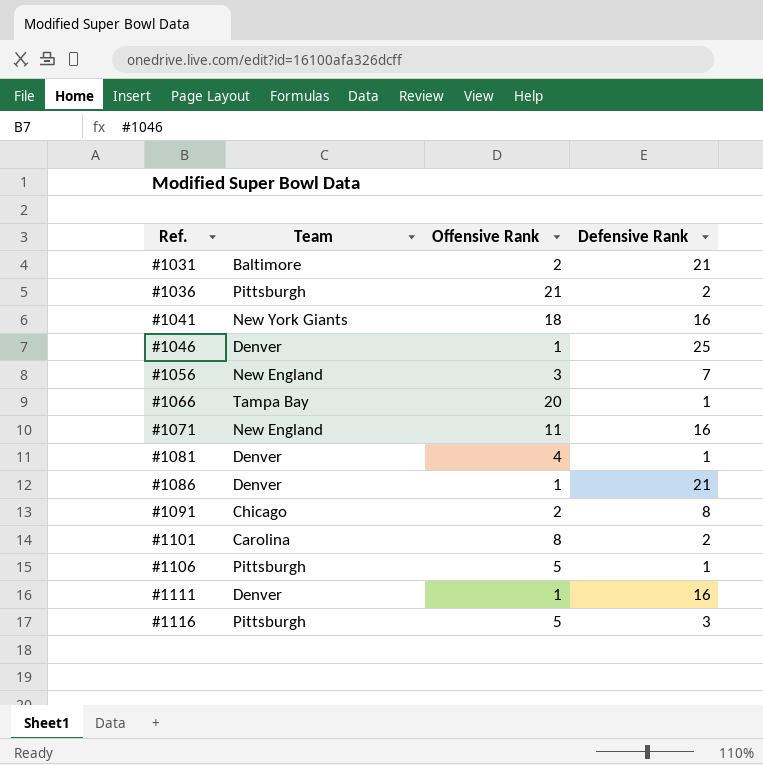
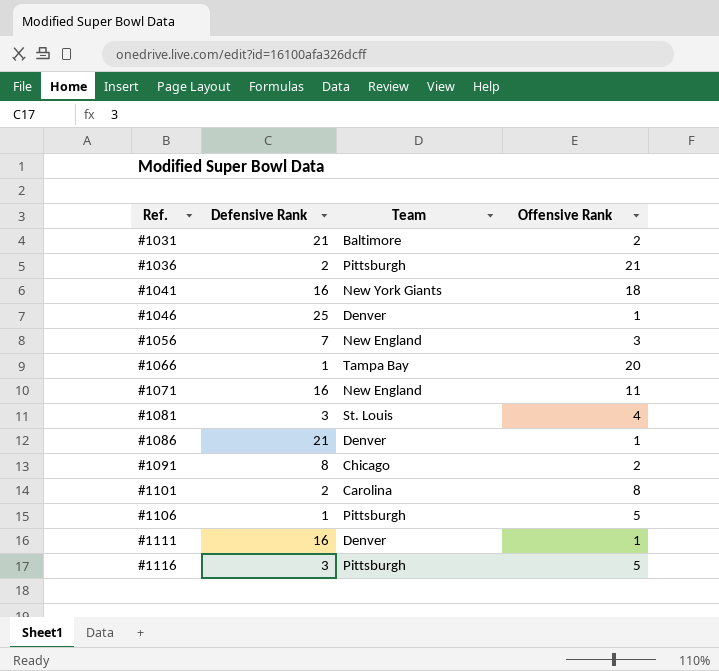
column Defensive Rank | position: 4 -> 2
#1081 | Defensive Rank: 1 -> 3
#1081 | Team: Denver -> St. Louis

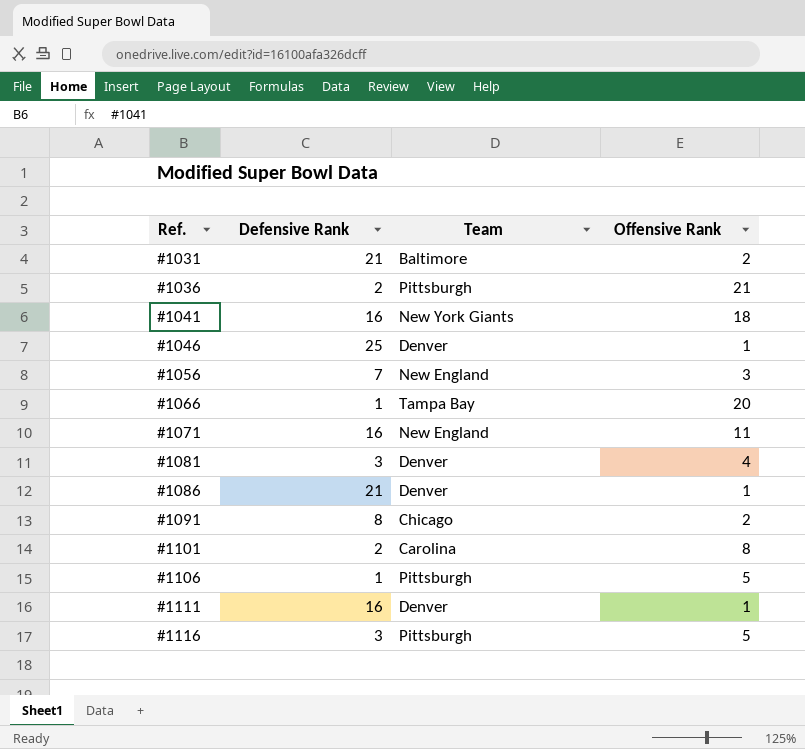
#1081 | Team: St. Louis -> Denver

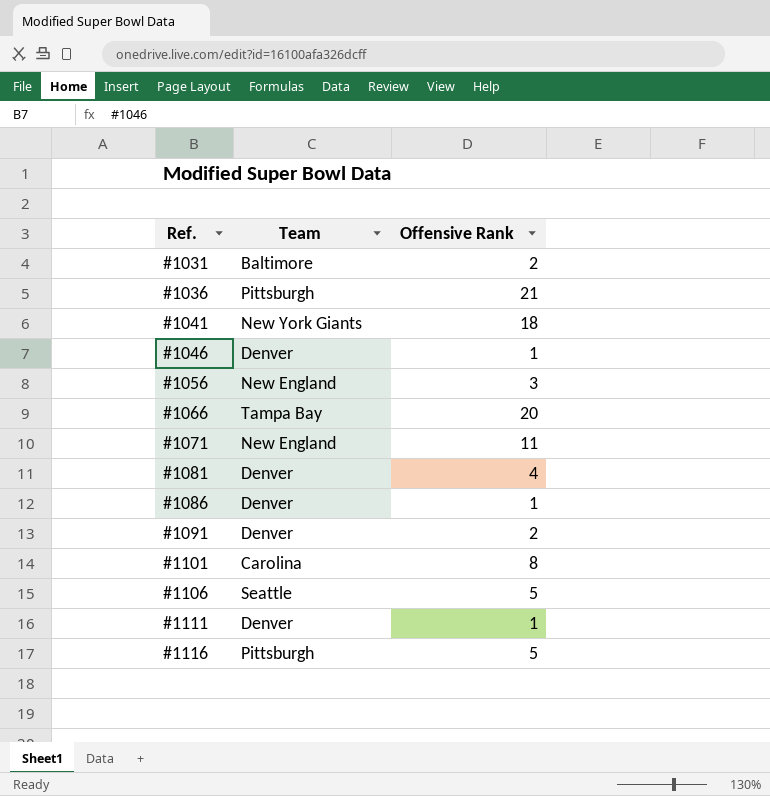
column Defensive Rank | position: 2 -> none
#1091 | Team: Chicago -> Denver
#1106 | Team: Pittsburgh -> Seattle

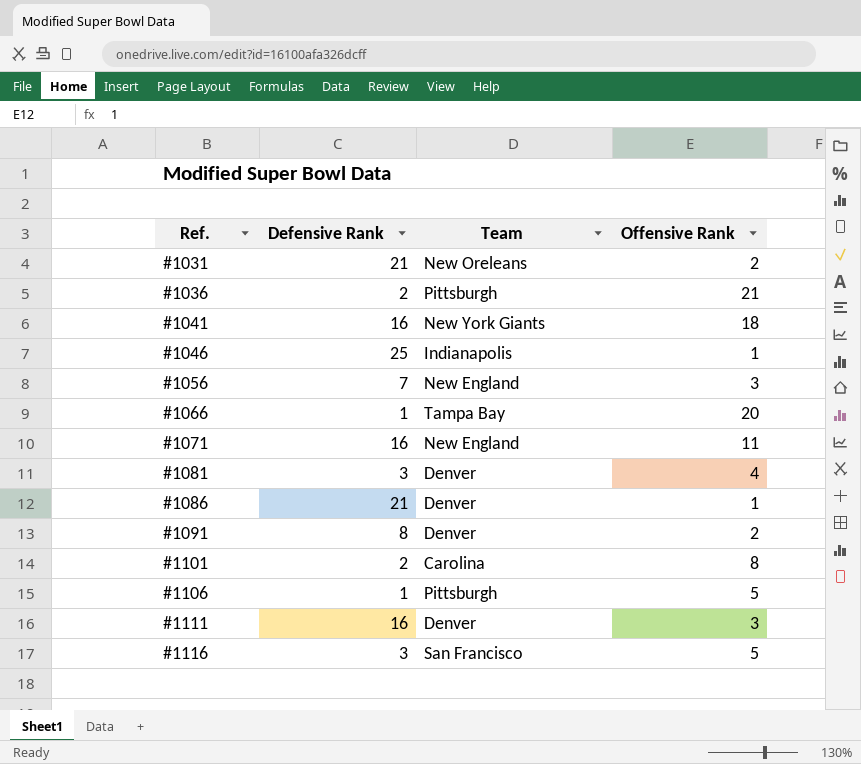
column Defensive Rank | position: none -> 2
#1031 | Team: Baltimore -> New Oreleans
#1046 | Team: Denver -> Indianapolis
#1106 | Team: Seattle -> Pittsburgh
#1111 | Offensive Rank: 1 -> 3
#1116 | Team: Pittsburgh -> San Francisco

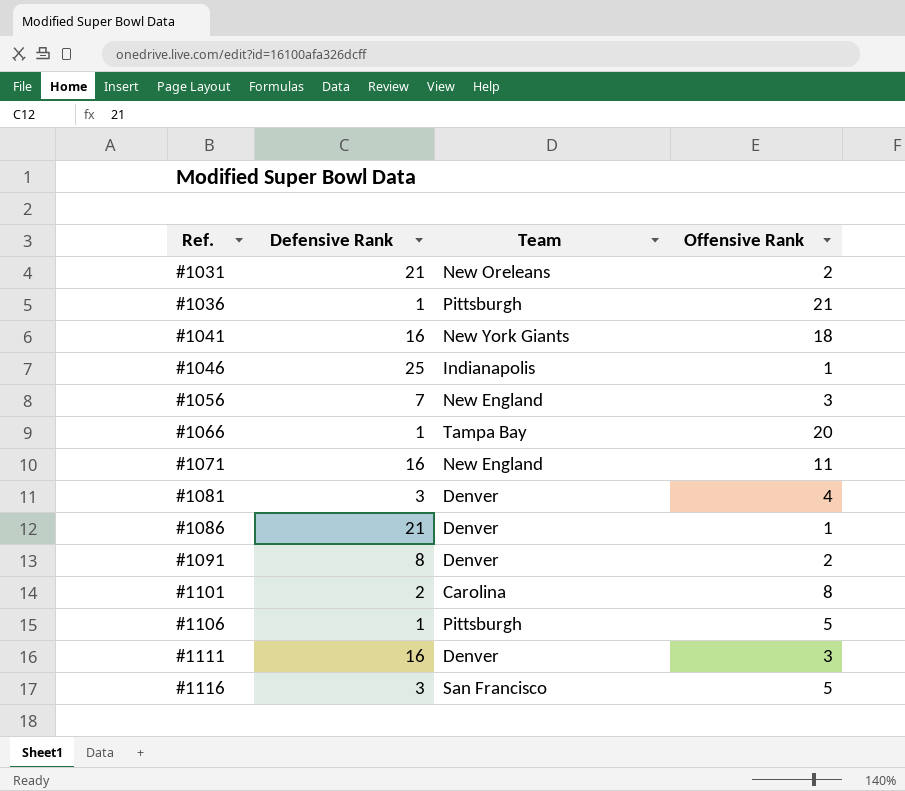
#1036 | Defensive Rank: 2 -> 1

